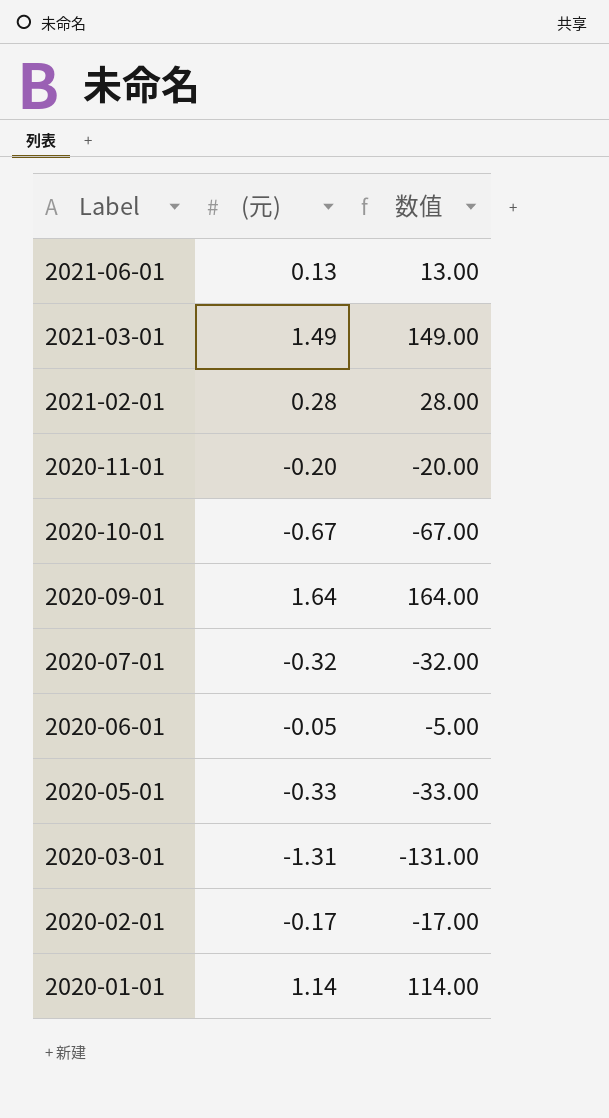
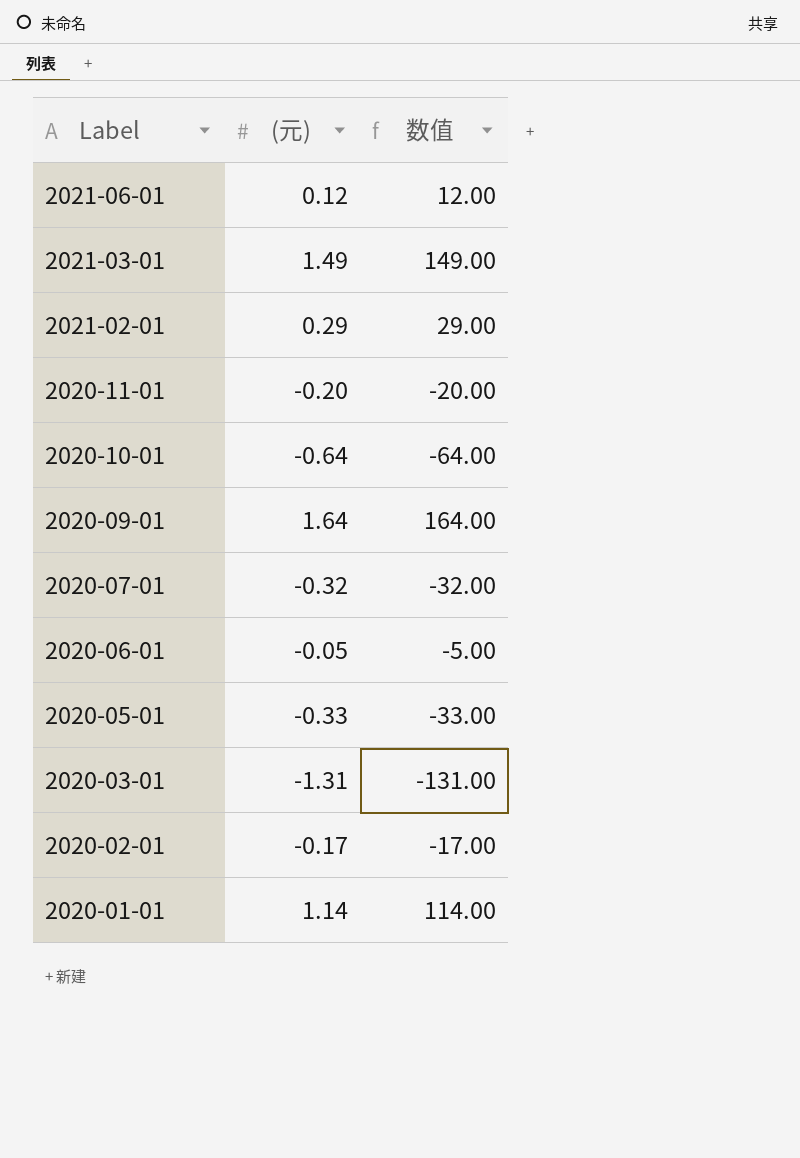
2021-06-01 | (元): 0.13 -> 0.12
2021-06-01 | 数值: 13.00 -> 12.00
2021-02-01 | (元): 0.28 -> 0.29
2021-02-01 | 数值: 28.00 -> 29.00
2020-10-01 | (元): -0.67 -> -0.64
2020-10-01 | 数值: -67.00 -> -64.00

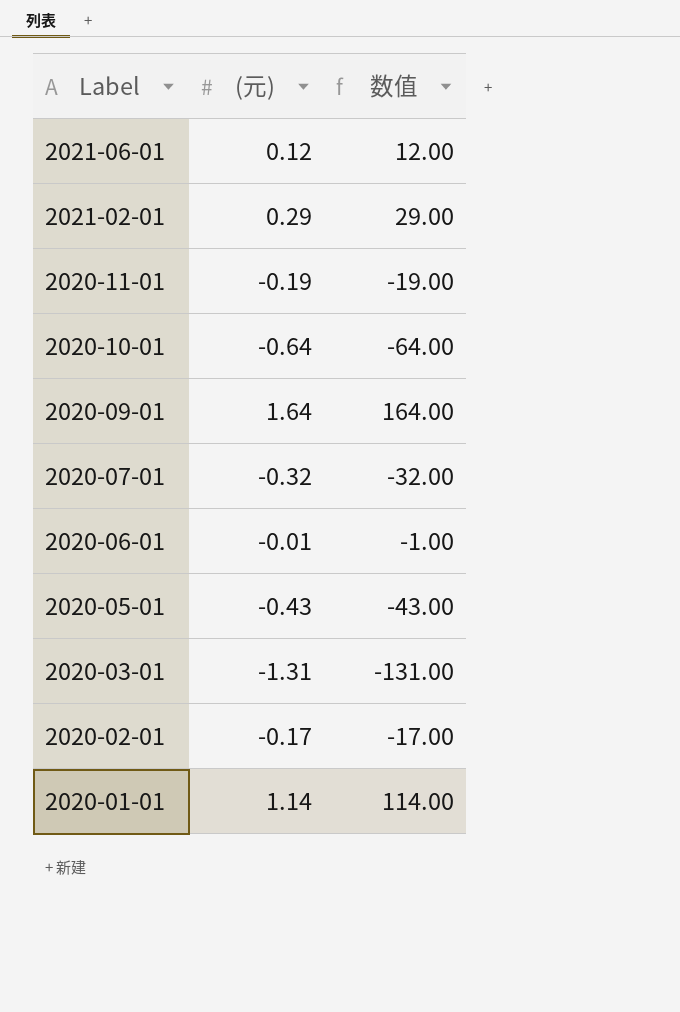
row 2021-03-01: 1.49 | 149.00 -> none
2020-11-01 | (元): -0.20 -> -0.19
2020-11-01 | 数值: -20.00 -> -19.00
2020-06-01 | (元): -0.05 -> -0.01
2020-06-01 | 数值: -5.00 -> -1.00
2020-05-01 | (元): -0.33 -> -0.43
2020-05-01 | 数值: -33.00 -> -43.00

